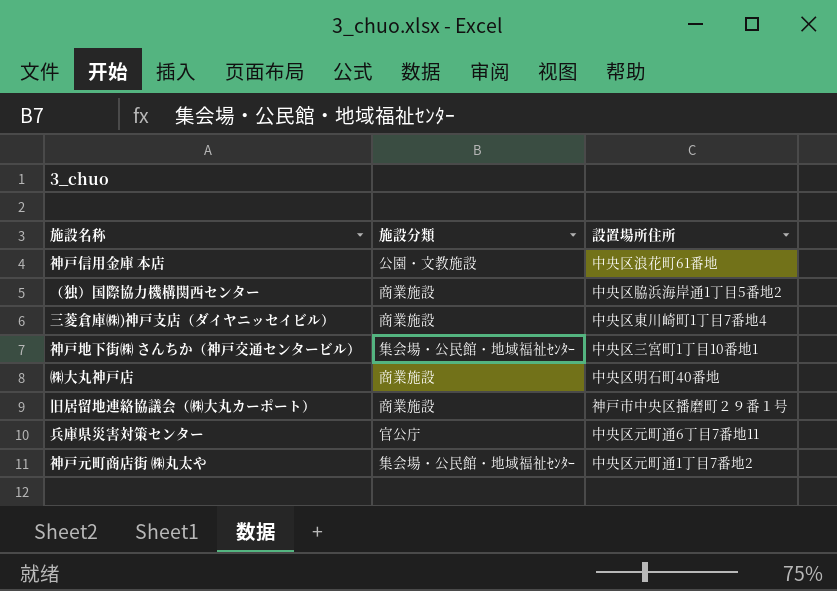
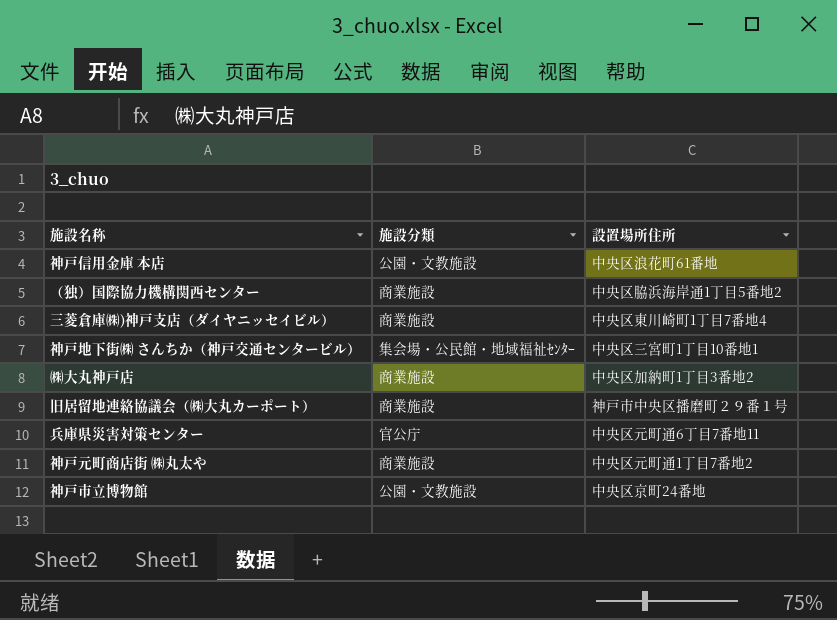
㈱大丸神戸店 | 設置場所住所: 中央区明石町40番地 -> 中央区加納町1丁目3番地2
神戸元町商店街 ㈱丸太や | 施設分類: 集会場・公民館・地域福祉ｾﾝﾀｰ -> 商業施設
row 神戸市立博物館: none -> 公園・文教施設 | 中央区京町24番地

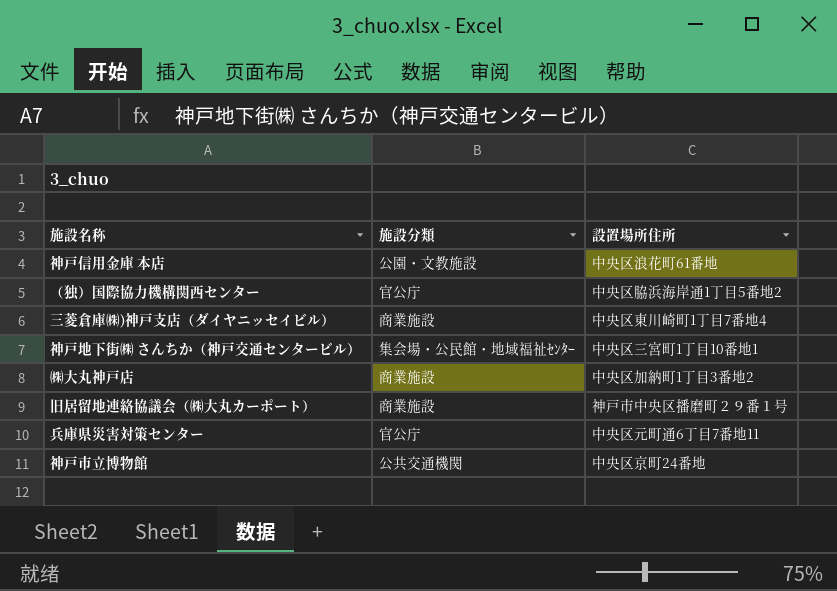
row 神戸元町商店街 ㈱丸太や: 商業施設 | 中央区元町通1丁目7番地2 -> none
（独）国際協力機構関西センター | 施設分類: 商業施設 -> 官公庁
神戸市立博物館 | 施設分類: 公園・文教施設 -> 公共交通機関

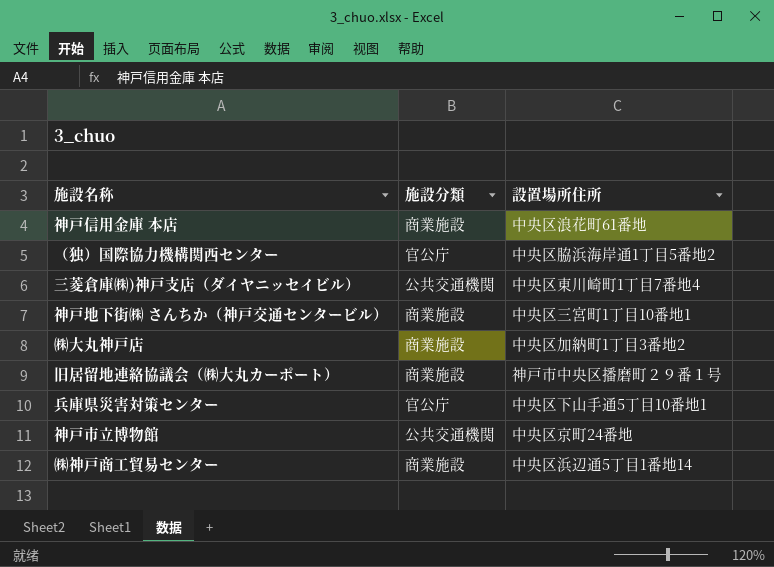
神戸信用金庫 本店 | 施設分類: 公園・文教施設 -> 商業施設
三菱倉庫㈱)神戸支店（ダイヤニッセイビル） | 施設分類: 商業施設 -> 公共交通機関
神戸地下街㈱ さんちか（神戸交通センタービル） | 施設分類: 集会場・公民館・地域福祉ｾﾝﾀｰ -> 商業施設
兵庫県災害対策センター | 設置場所住所: 中央区元町通6丁目7番地11 -> 中央区下山手通5丁目10番地1
row ㈱神戸商工貿易センター: none -> 商業施設 | 中央区浜辺通5丁目1番地14

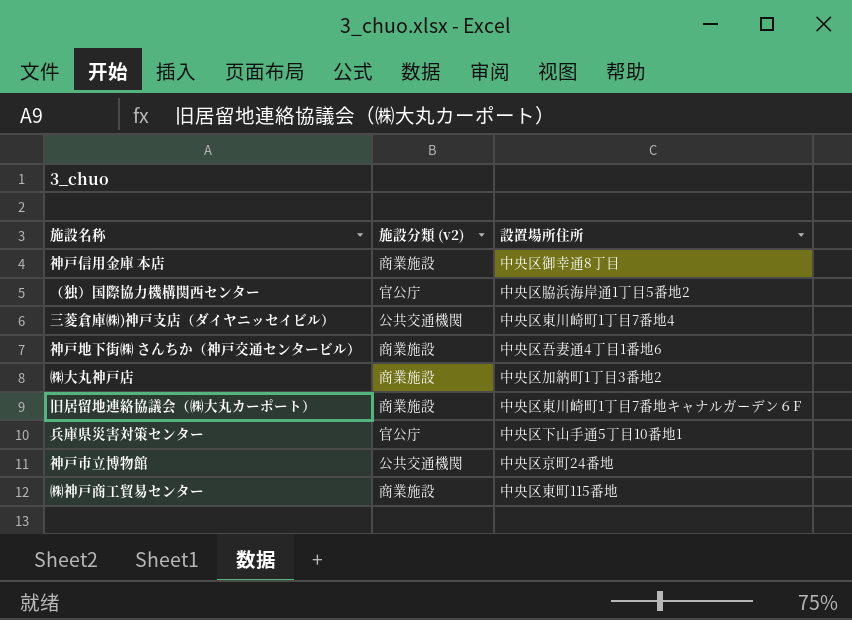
column name: 施設分類 -> 施設分類 (v2)
神戸信用金庫 本店 | 設置場所住所: 中央区浪花町61番地 -> 中央区御幸通8丁目
神戸地下街㈱ さんちか（神戸交通センタービル） | 設置場所住所: 中央区三宮町1丁目10番地1 -> 中央区吾妻通4丁目1番地6
旧居留地連絡協議会（㈱大丸カーポート） | 設置場所住所: 神戸市中央区播磨町２９番１号 -> 中央区東川崎町1丁目7番地キャナルガーデン６F
㈱神戸商工貿易センター | 設置場所住所: 中央区浜辺通5丁目1番地14 -> 中央区東町115番地

